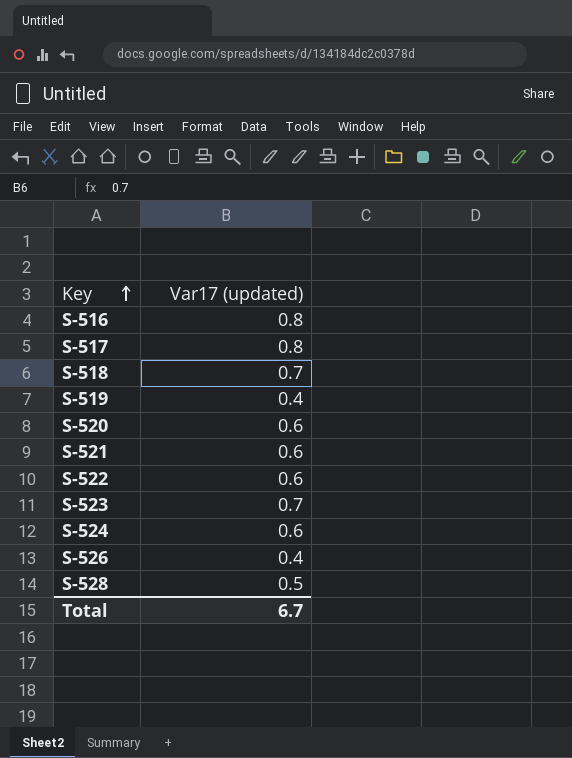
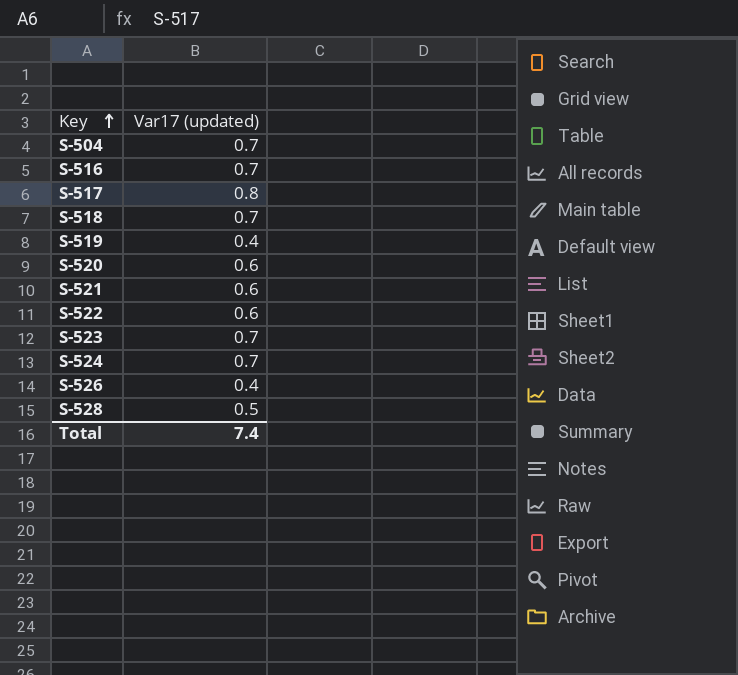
row S-504: none -> 0.7
S-516 | Var17 (updated): 0.8 -> 0.7
S-524 | Var17 (updated): 0.6 -> 0.7
Total | Var17 (updated): 6.7 -> 7.4

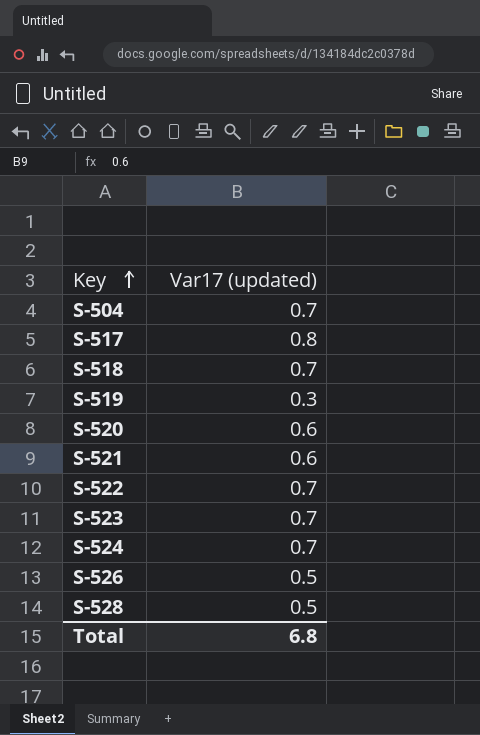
row S-516: 0.7 -> none
S-519 | Var17 (updated): 0.4 -> 0.3
S-522 | Var17 (updated): 0.6 -> 0.7
S-526 | Var17 (updated): 0.4 -> 0.5
Total | Var17 (updated): 7.4 -> 6.8

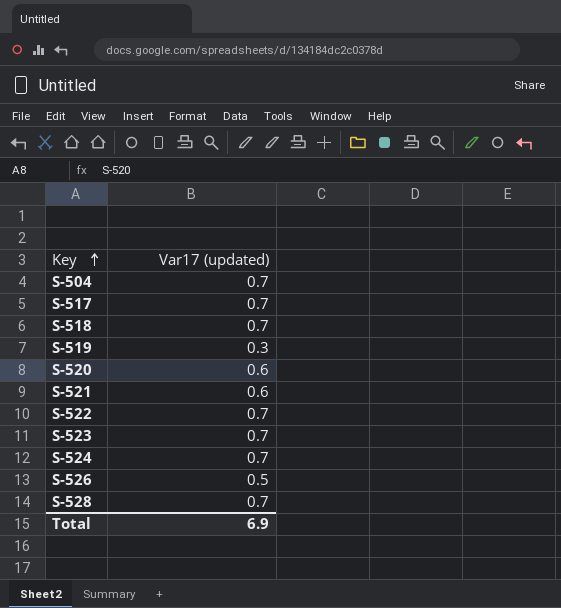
S-517 | Var17 (updated): 0.8 -> 0.7
S-528 | Var17 (updated): 0.5 -> 0.7
Total | Var17 (updated): 6.8 -> 6.9

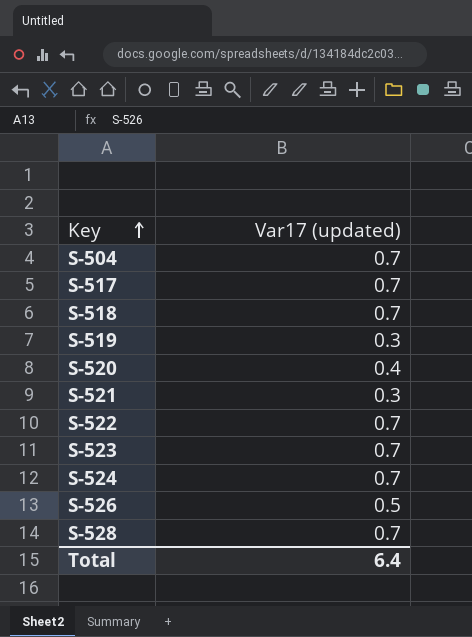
S-520 | Var17 (updated): 0.6 -> 0.4
S-521 | Var17 (updated): 0.6 -> 0.3
Total | Var17 (updated): 6.9 -> 6.4

